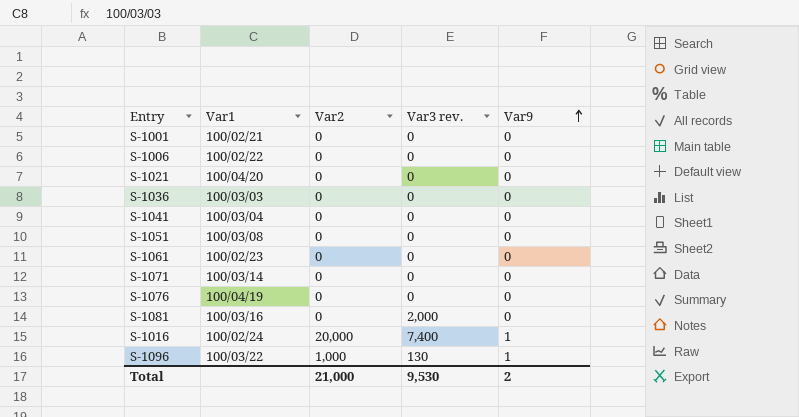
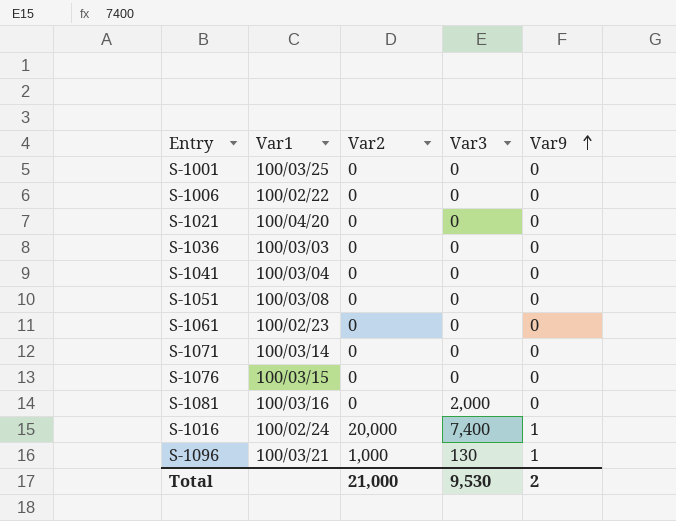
column name: Var3 rev. -> Var3
S-1001 | Var1: 100/02/21 -> 100/03/25
S-1076 | Var1: 100/04/19 -> 100/03/15
S-1096 | Var1: 100/03/22 -> 100/03/21

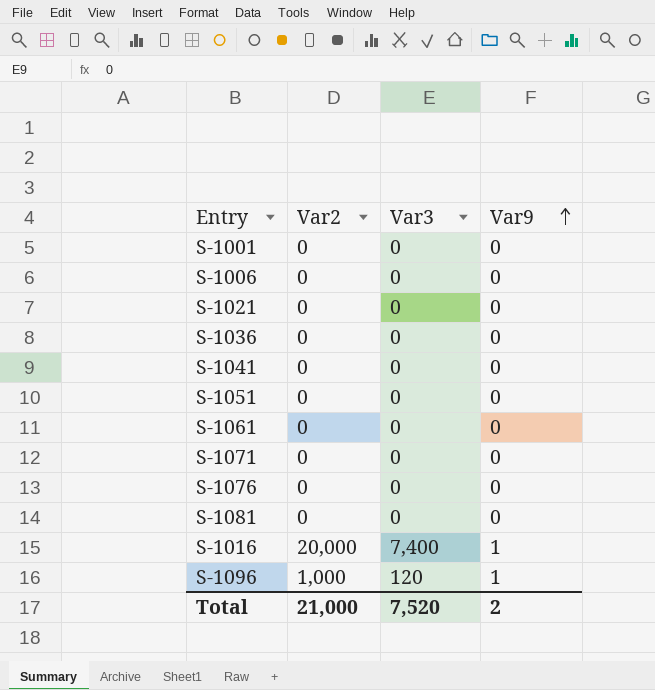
column Var1 | position: 2 -> none
S-1081 | Var3: 2,000 -> 0
S-1096 | Var3: 130 -> 120
Total | Var3: 9,530 -> 7,520

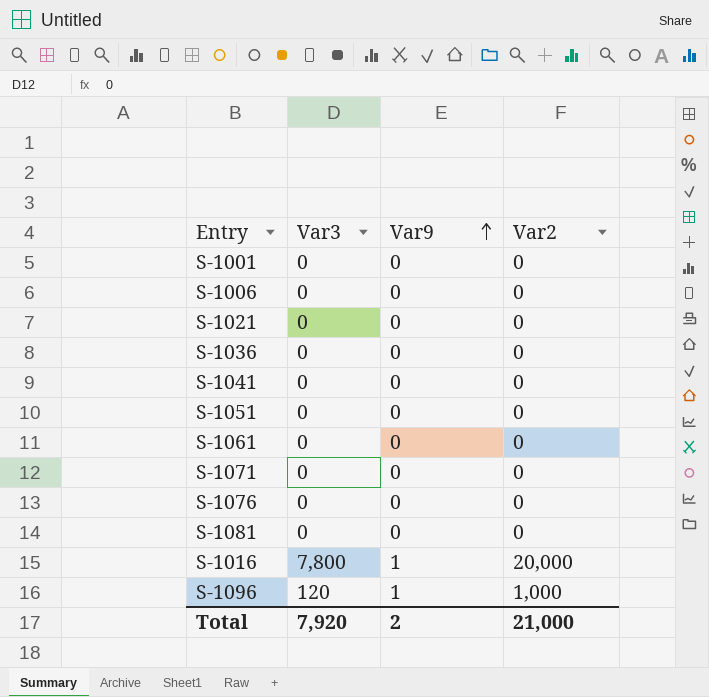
column Var2 | position: 2 -> 4
S-1016 | Var3: 7,400 -> 7,800
Total | Var3: 7,520 -> 7,920

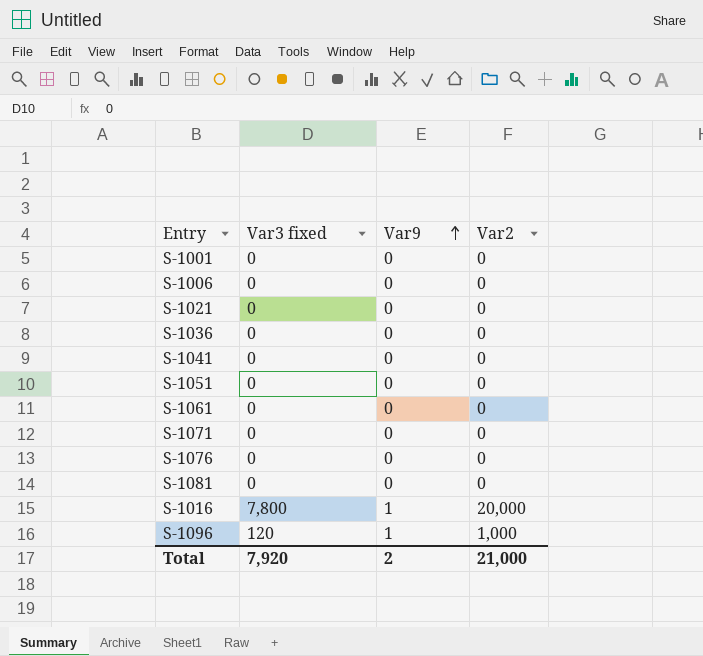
column name: Var3 -> Var3 fixed

